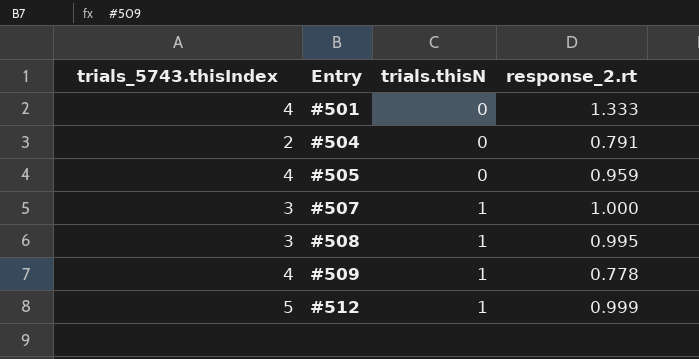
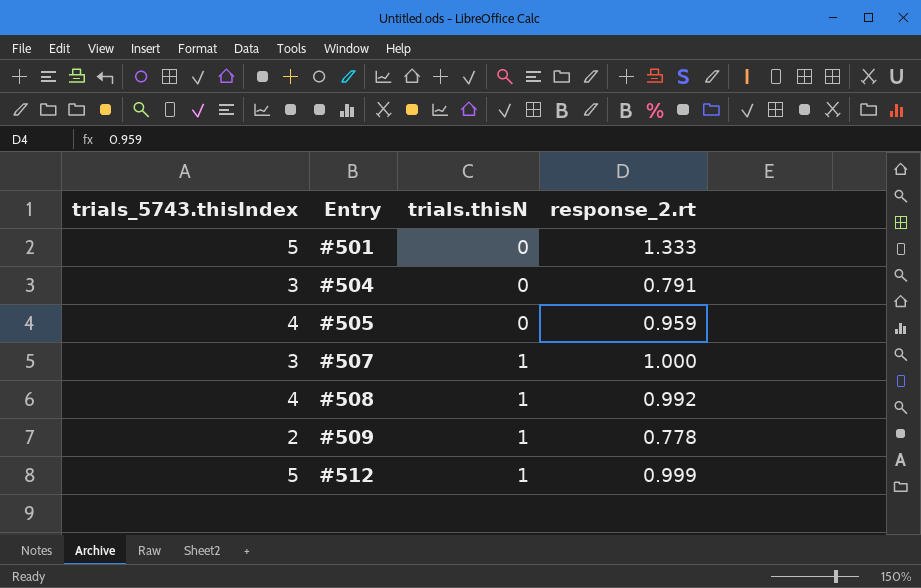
#501 | trials_5743.thisIndex: 4 -> 5
#504 | trials_5743.thisIndex: 2 -> 3
#508 | trials_5743.thisIndex: 3 -> 4
#508 | response_2.rt: 0.995 -> 0.992
#509 | trials_5743.thisIndex: 4 -> 2

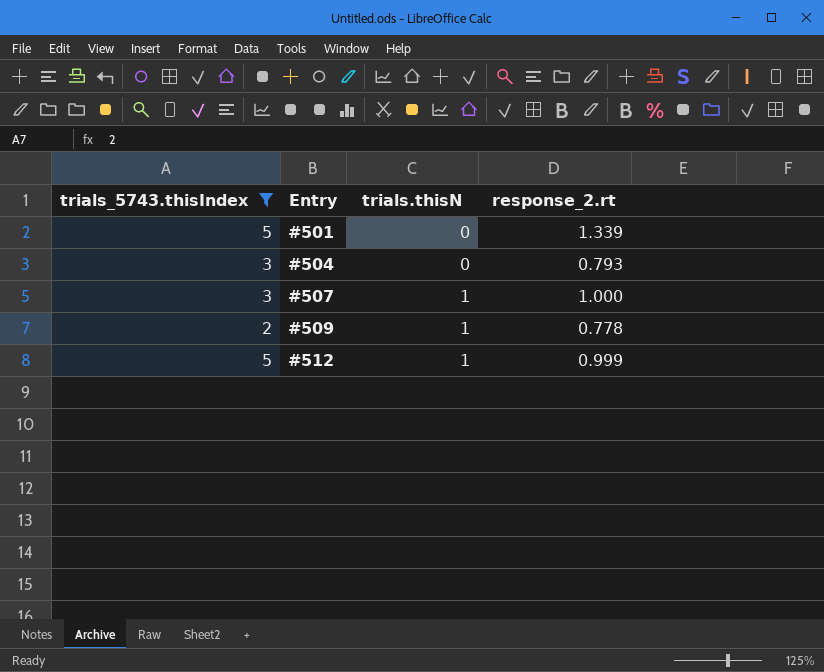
filter: none -> trials_5743.thisIndex != 4
#501 | response_2.rt: 1.333 -> 1.339
#504 | response_2.rt: 0.791 -> 0.793

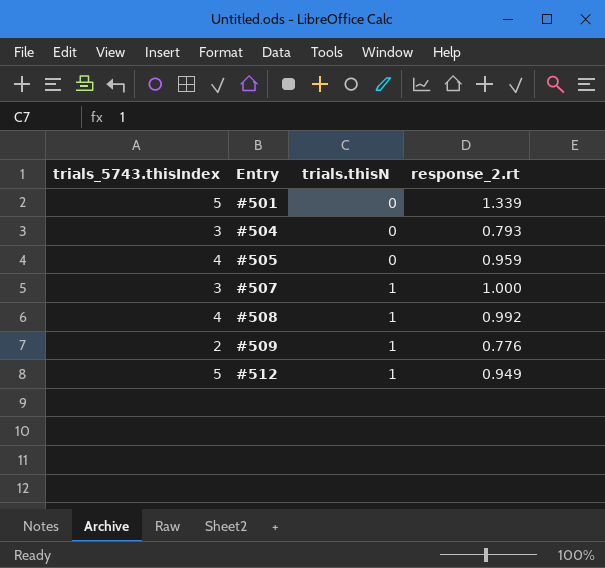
filter: trials_5743.thisIndex != 4 -> none
#509 | response_2.rt: 0.778 -> 0.776
#512 | response_2.rt: 0.999 -> 0.949

